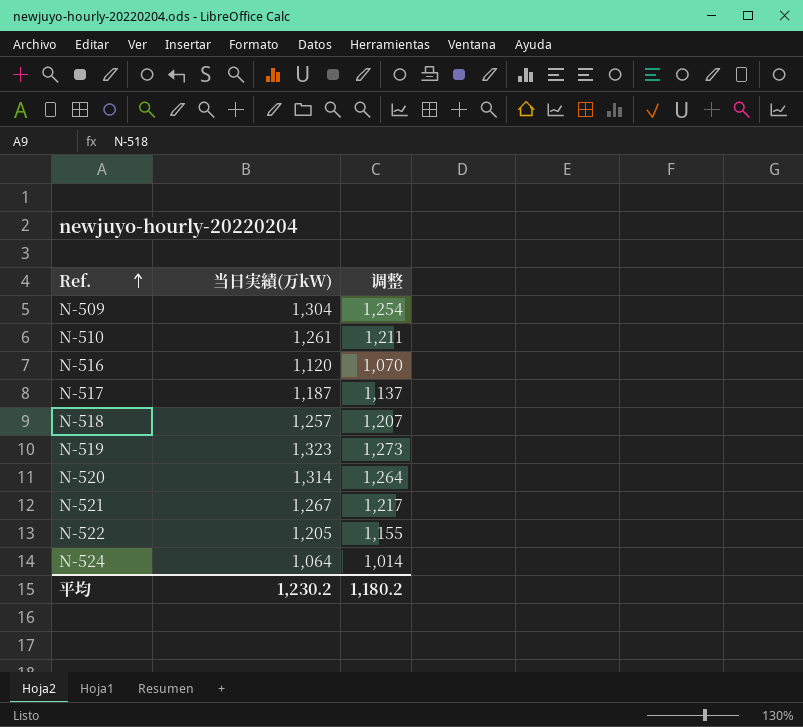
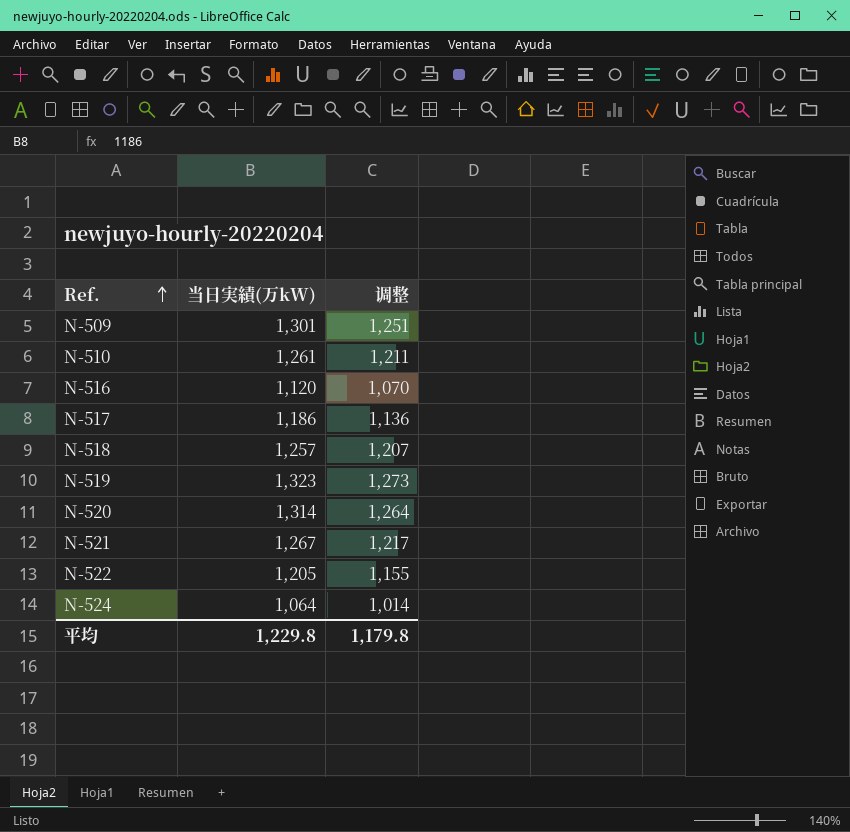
N-509 | 当日実績(万kW): 1,304 -> 1,301
N-509 | 调整: 1,254 -> 1,251
N-517 | 当日実績(万kW): 1,187 -> 1,186
N-517 | 调整: 1,137 -> 1,136
平均 | 当日実績(万kW): 1,230.2 -> 1,229.8
平均 | 调整: 1,180.2 -> 1,179.8

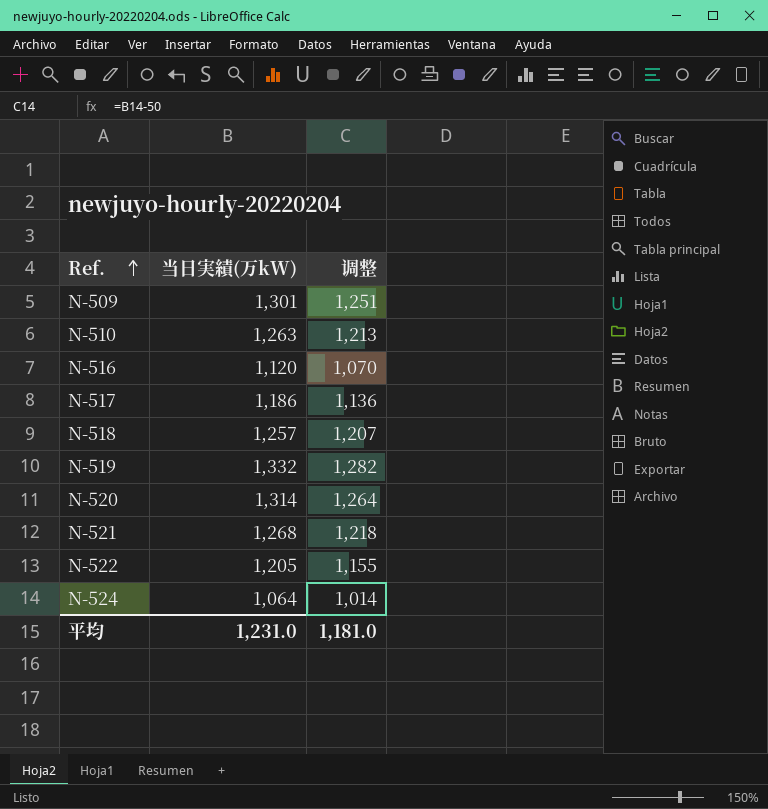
N-510 | 当日実績(万kW): 1,261 -> 1,263
N-510 | 调整: 1,211 -> 1,213
N-519 | 当日実績(万kW): 1,323 -> 1,332
N-519 | 调整: 1,273 -> 1,282
N-521 | 当日実績(万kW): 1,267 -> 1,268
N-521 | 调整: 1,217 -> 1,218
平均 | 当日実績(万kW): 1,229.8 -> 1,231.0
平均 | 调整: 1,179.8 -> 1,181.0

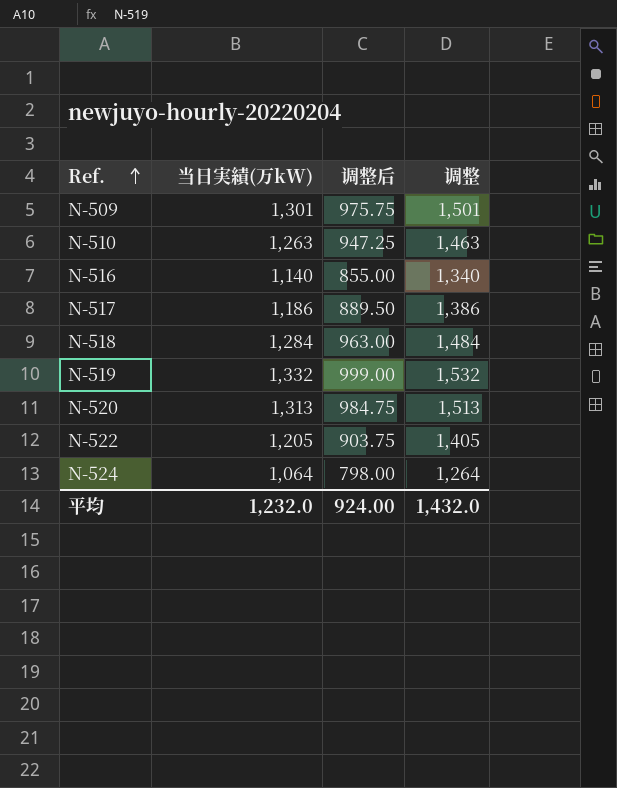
column 调整后 | formula: none -> [当日実績(万kW)] * 0.75
column 调整 | formula: [当日実績(万kW)] - 50 -> [当日実績(万kW)] + 200
row N-521: 1,268 | 1,218 -> none
N-516 | 当日実績(万kW): 1,120 -> 1,140
N-518 | 当日実績(万kW): 1,257 -> 1,284
N-520 | 当日実績(万kW): 1,314 -> 1,313
平均 | 当日実績(万kW): 1,231.0 -> 1,232.0
平均 | 调整: 1,181.0 -> 1,432.0

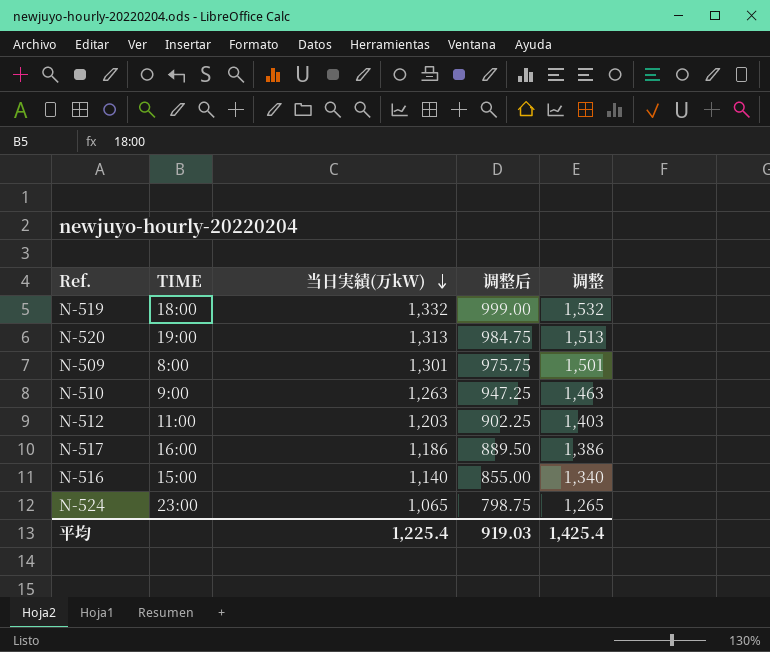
row order: Ref. ascending -> 当日実績(万kW) descending
column TIME | position: none -> 2
row N-518: 1,284 | 963.00 | 1,484 -> none
row N-522: 1,205 | 903.75 | 1,405 -> none
row N-512: none -> 11:00 | 1,203 | 902.25 | 1,403
N-524 | 当日実績(万kW): 1,064 -> 1,065
N-524 | 调整后: 798.00 -> 798.75
N-524 | 调整: 1,264 -> 1,265
平均 | 当日実績(万kW): 1,232.0 -> 1,225.4
平均 | 调整后: 924.00 -> 919.03
平均 | 调整: 1,432.0 -> 1,425.4

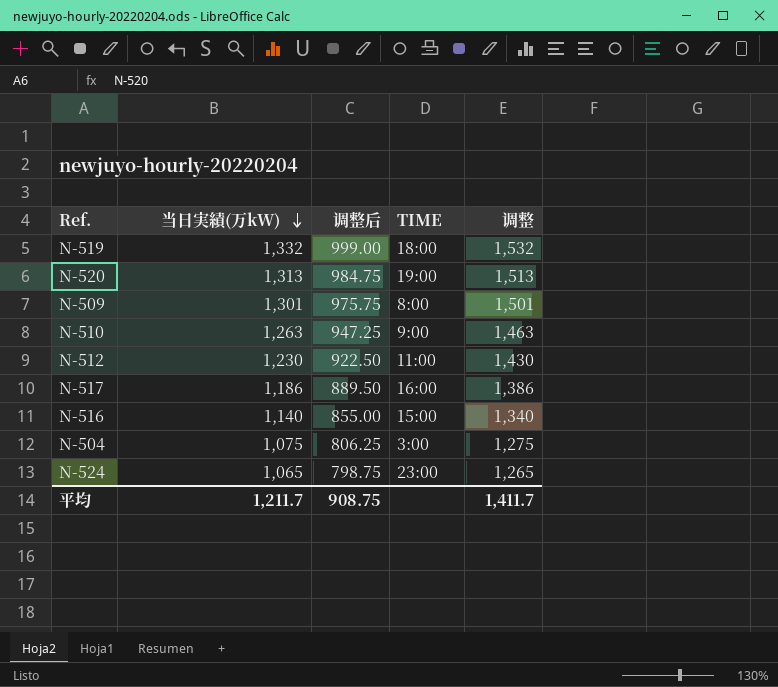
column TIME | position: 2 -> 4
N-512 | 当日実績(万kW): 1,203 -> 1,230
N-512 | 调整后: 902.25 -> 922.50
N-512 | 调整: 1,403 -> 1,430
row N-504: none -> 1,075 | 806.25 | 3:00 | 1,275
平均 | 当日実績(万kW): 1,225.4 -> 1,211.7
平均 | 调整后: 919.03 -> 908.75
平均 | 调整: 1,425.4 -> 1,411.7

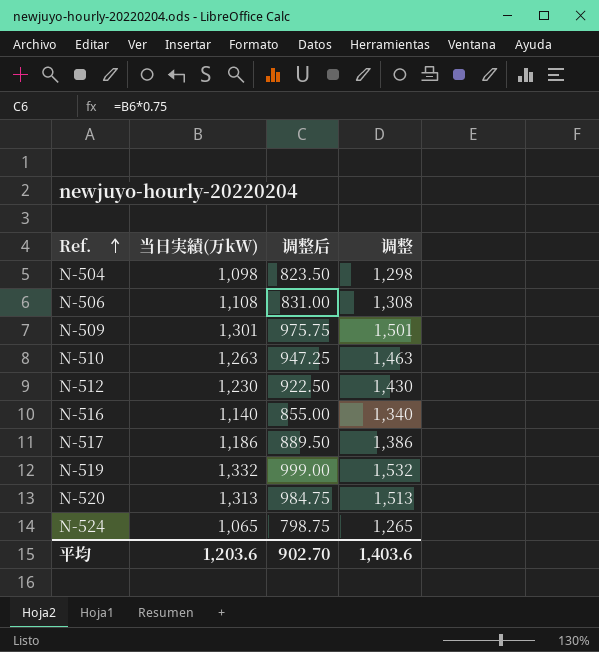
row order: 当日実績(万kW) descending -> Ref. ascending
column TIME | position: 4 -> none
N-504 | 当日実績(万kW): 1,075 -> 1,098
N-504 | 调整后: 806.25 -> 823.50
N-504 | 调整: 1,275 -> 1,298
row N-506: none -> 1,108 | 831.00 | 1,308
平均 | 当日実績(万kW): 1,211.7 -> 1,203.6
平均 | 调整后: 908.75 -> 902.70
平均 | 调整: 1,411.7 -> 1,403.6

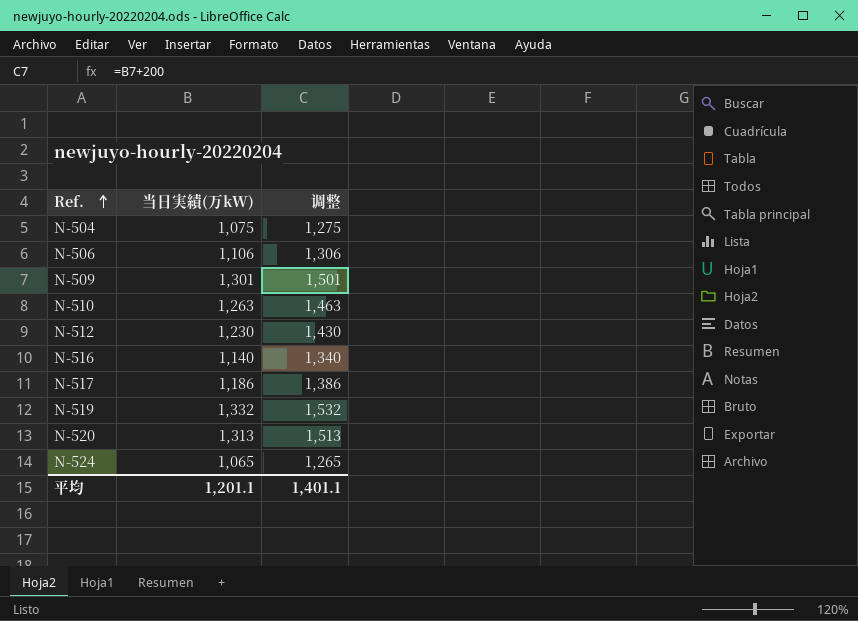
column 调整后 | formula: [当日実績(万kW)] * 0.75 -> none
N-504 | 当日実績(万kW): 1,098 -> 1,075
N-504 | 调整: 1,298 -> 1,275
N-506 | 当日実績(万kW): 1,108 -> 1,106
N-506 | 调整: 1,308 -> 1,306
平均 | 当日実績(万kW): 1,203.6 -> 1,201.1
平均 | 调整: 1,403.6 -> 1,401.1

